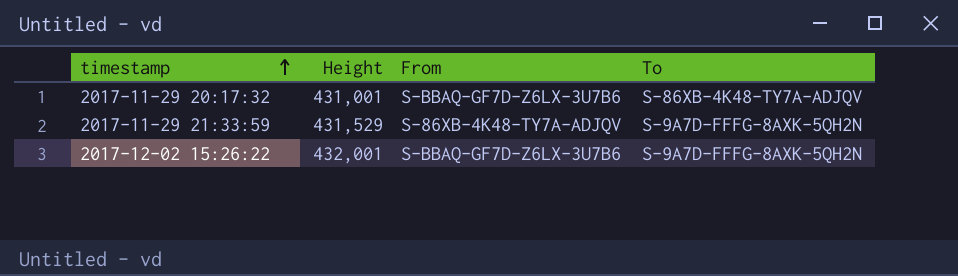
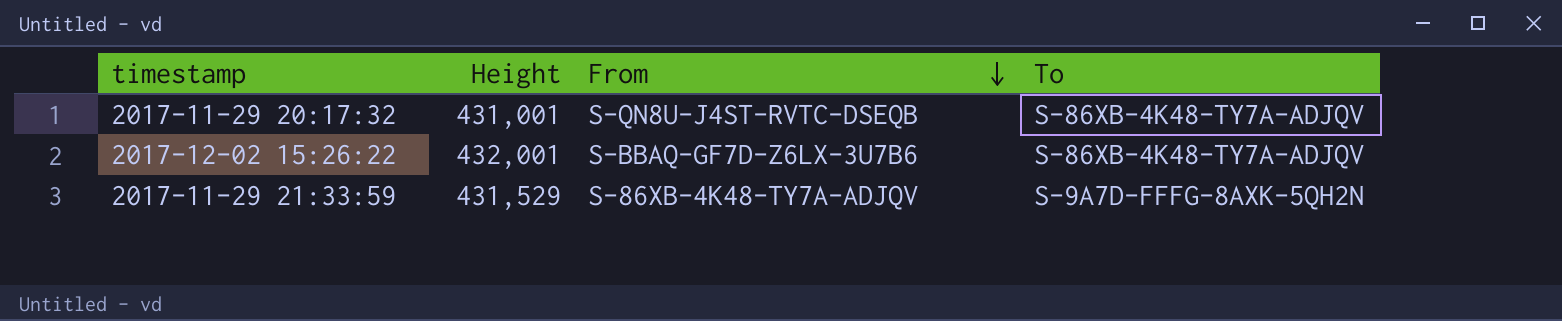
row order: timestamp ascending -> From descending
2017-11-29 20:17:32 | From: S-BBAQ-GF7D-Z6LX-3U7B6 -> S-QN8U-J4ST-RVTC-DSEQB
2017-12-02 15:26:22 | To: S-9A7D-FFFG-8AXK-5QH2N -> S-86XB-4K48-TY7A-ADJQV

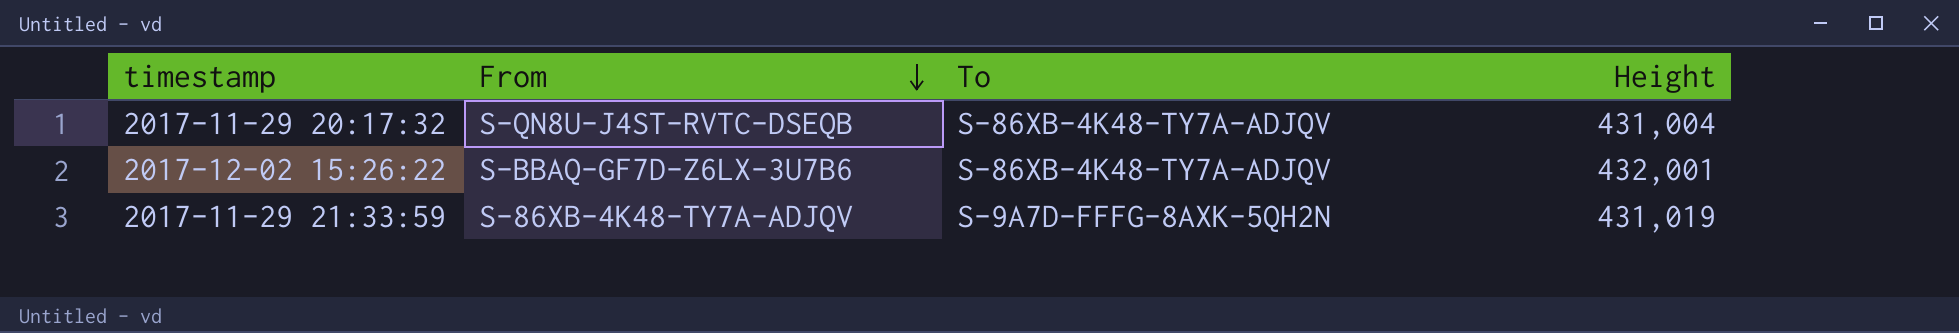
column Height | position: 2 -> 4
2017-11-29 20:17:32 | Height: 431,001 -> 431,004
2017-11-29 21:33:59 | Height: 431,529 -> 431,019

